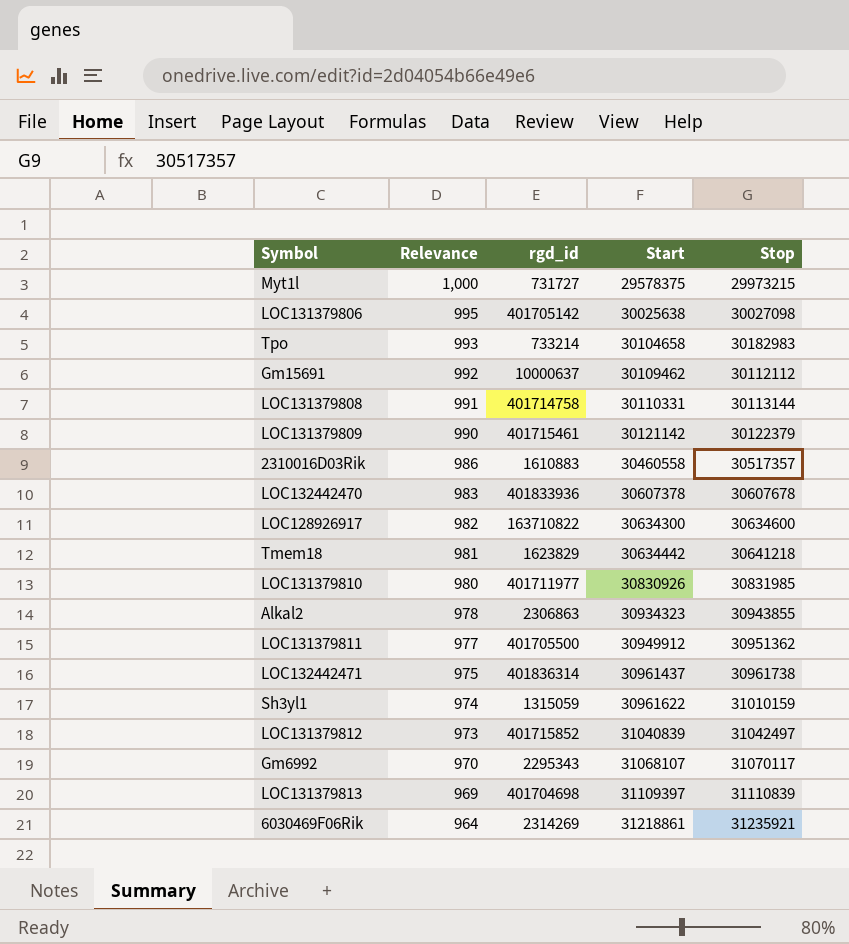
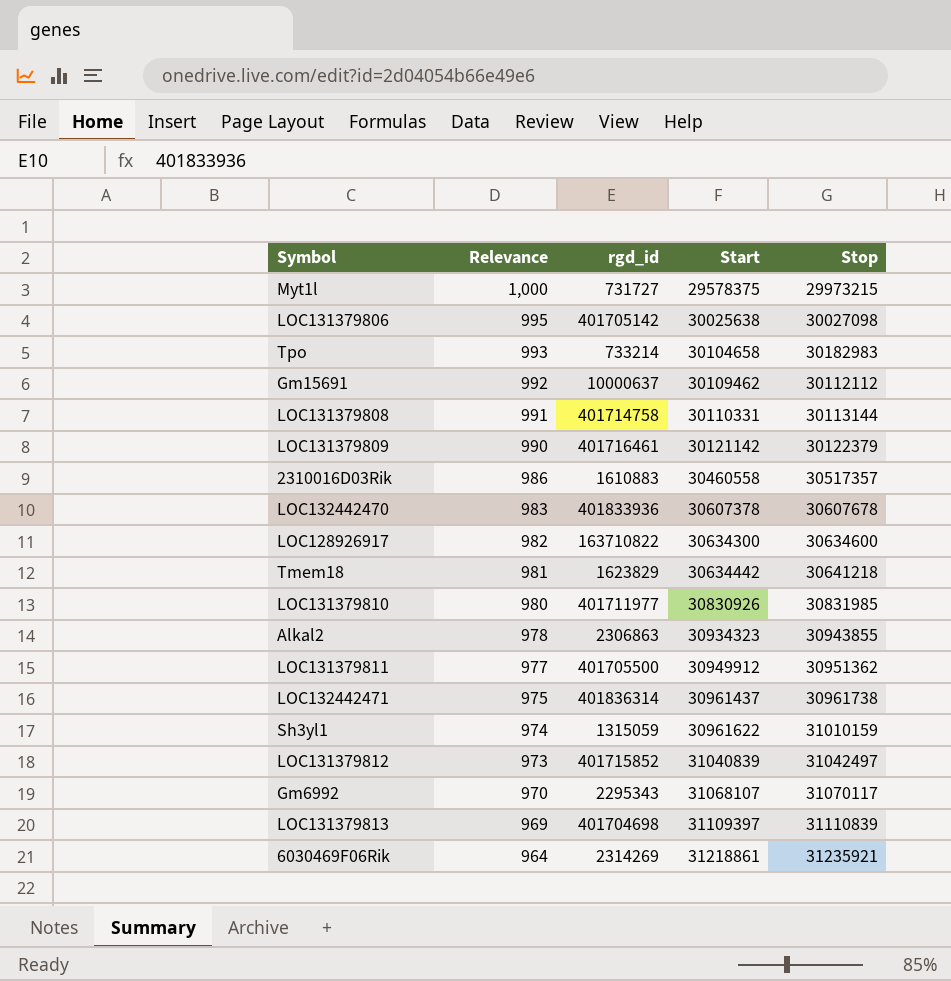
LOC131379809 | rgd_id: 401715461 -> 401716461

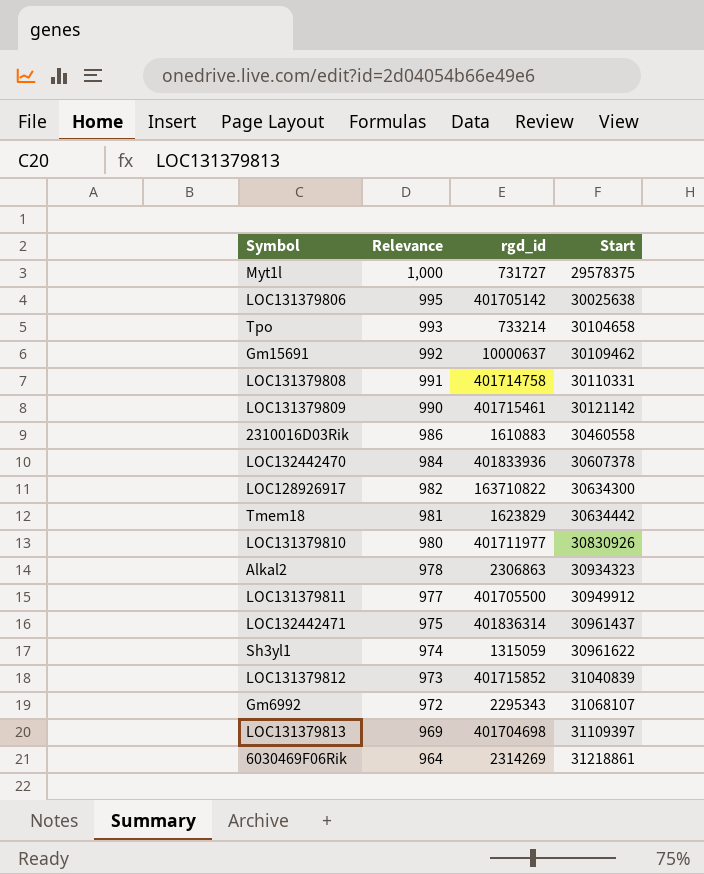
column Stop | position: 5 -> none
LOC131379809 | rgd_id: 401716461 -> 401715461
LOC132442470 | Relevance: 983 -> 984
Gm6992 | Relevance: 970 -> 972

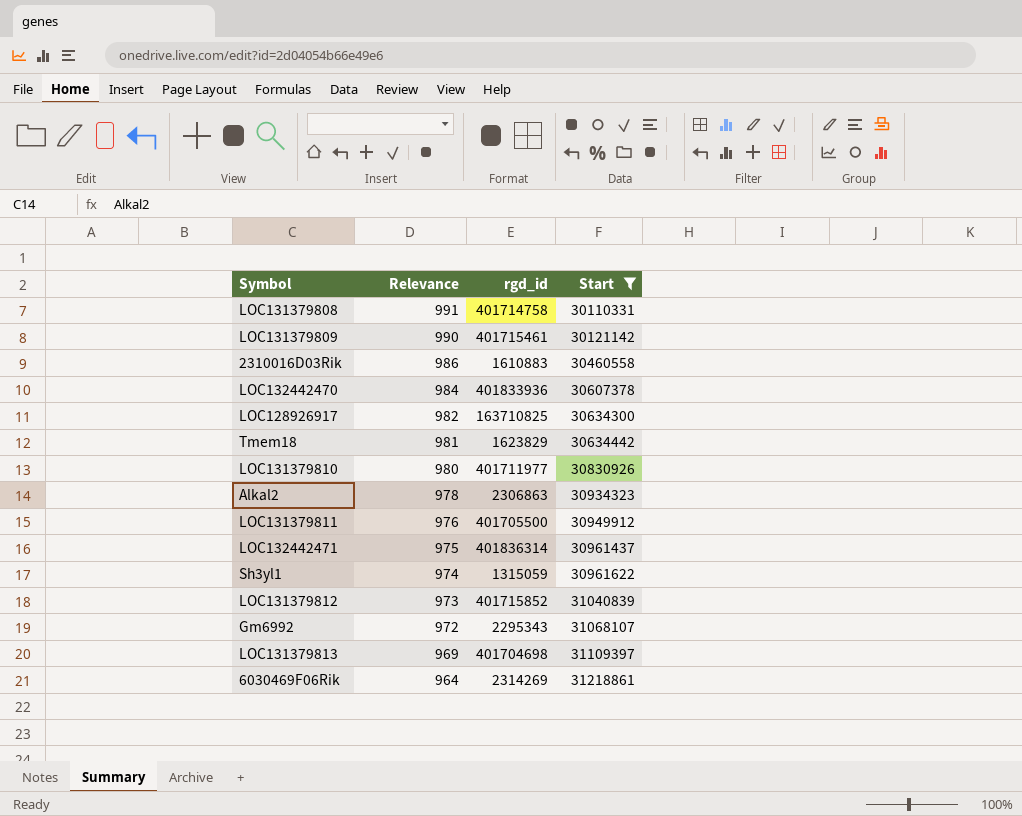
filter: none -> Start >= 30110331
LOC128926917 | rgd_id: 163710822 -> 163710825
LOC131379811 | Relevance: 977 -> 976

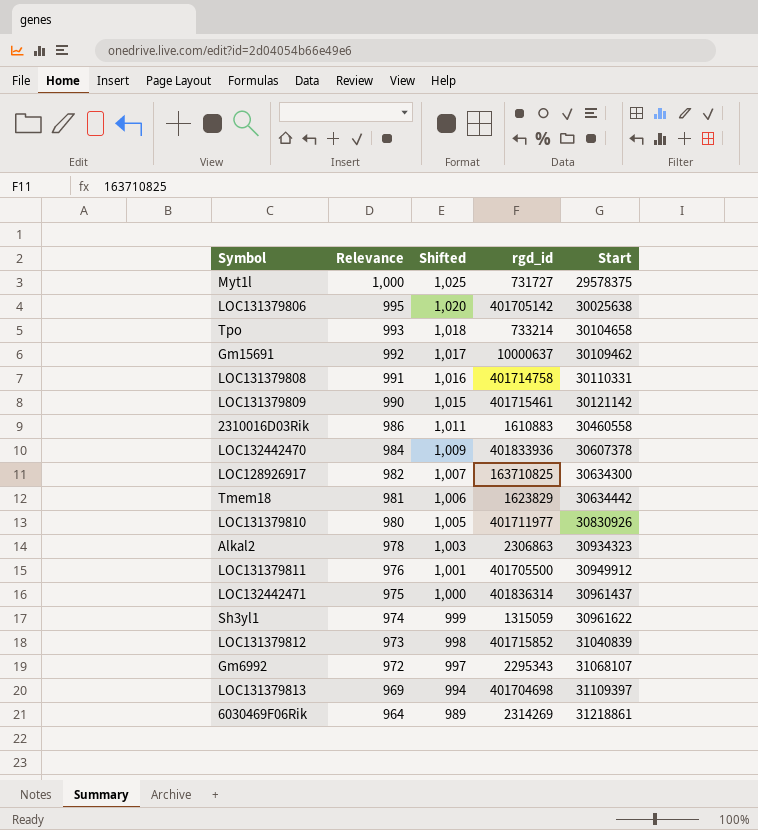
filter: Start >= 30110331 -> none
column Shifted | formula: none -> [Relevance] + 25

